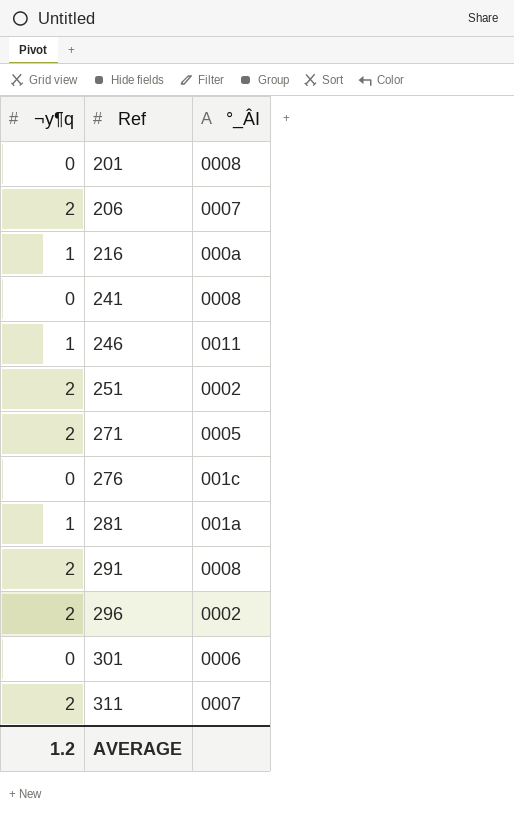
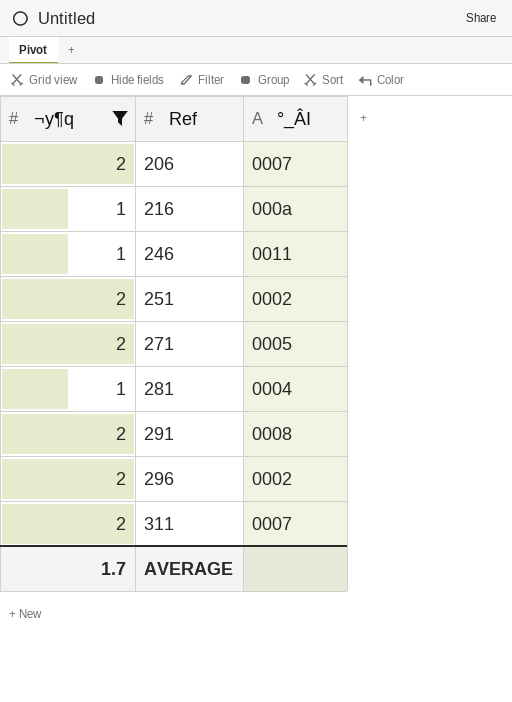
filter: none -> ¬y¶q != 0
281 | °_ÂI: 001a -> 0004
AVERAGE | ¬y¶q: 1.2 -> 1.7

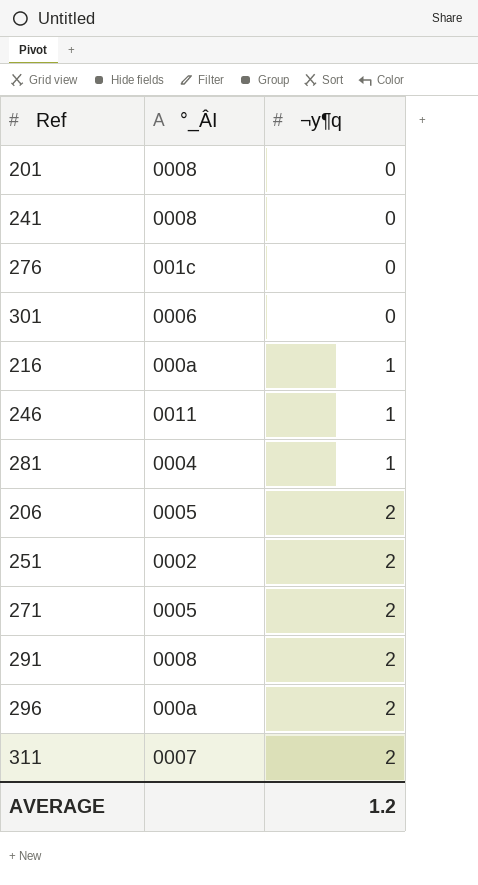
filter: ¬y¶q != 0 -> none
row order: Ref ascending -> ¬y¶q ascending
column ¬y¶q | position: 1 -> 3
206 | °_ÂI: 0007 -> 0005
296 | °_ÂI: 0002 -> 000a
AVERAGE | ¬y¶q: 1.7 -> 1.2

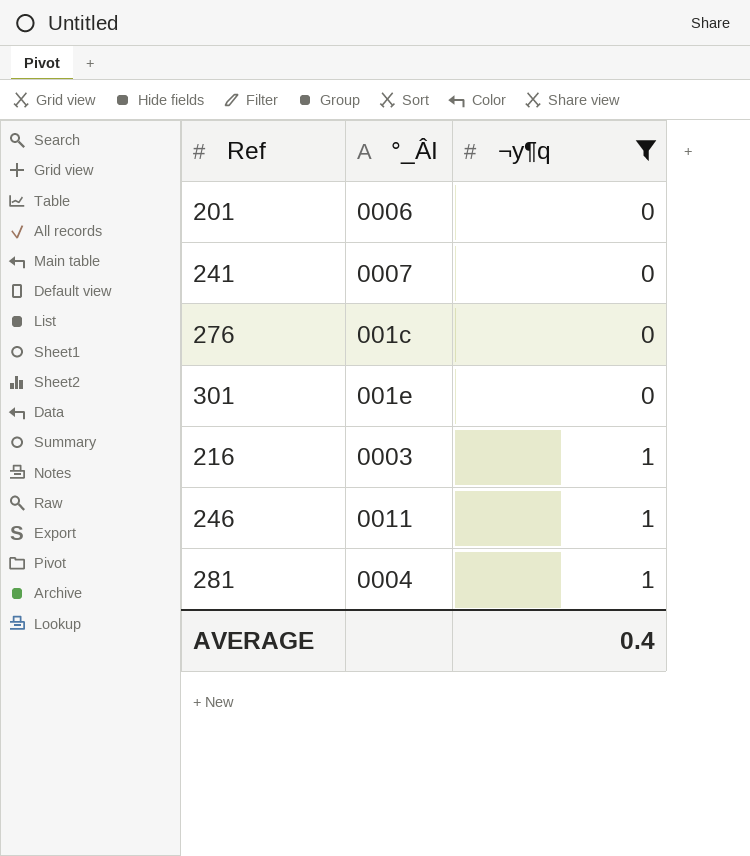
filter: none -> ¬y¶q != 2
201 | °_ÂI: 0008 -> 0006
241 | °_ÂI: 0008 -> 0007
301 | °_ÂI: 0006 -> 001e
216 | °_ÂI: 000a -> 0003
AVERAGE | ¬y¶q: 1.2 -> 0.4

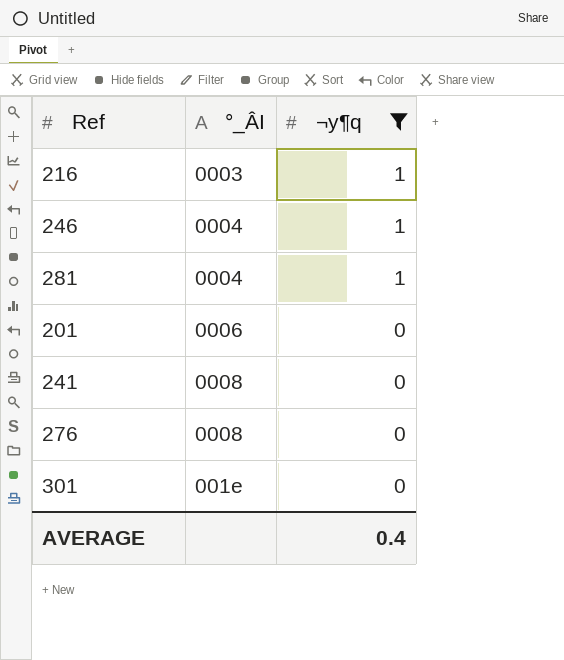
row order: ¬y¶q ascending -> ¬y¶q descending
246 | °_ÂI: 0011 -> 0004
241 | °_ÂI: 0007 -> 0008
276 | °_ÂI: 001c -> 0008

